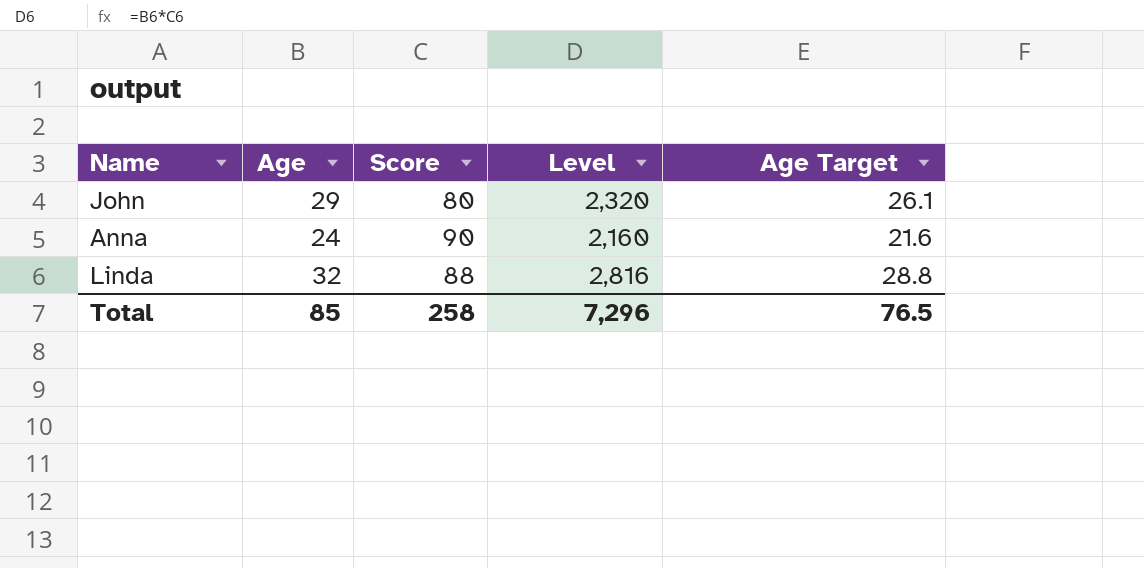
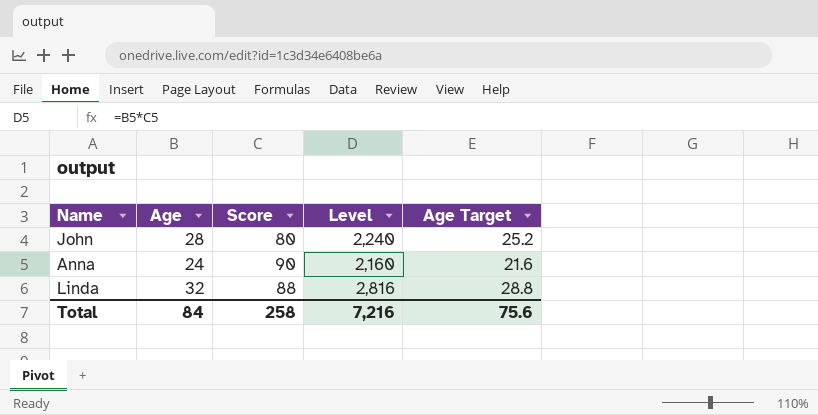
John | Age: 29 -> 28
John | Level: 2,320 -> 2,240
John | Age Target: 26.1 -> 25.2
Total | Age: 85 -> 84
Total | Level: 7,296 -> 7,216
Total | Age Target: 76.5 -> 75.6

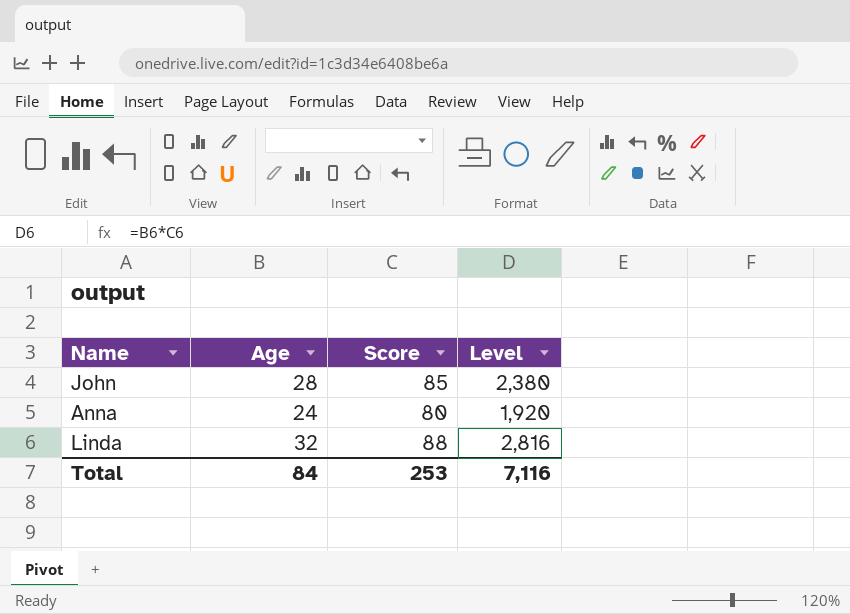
column Age Target | formula: [Age] * 0.9 -> none
John | Score: 80 -> 85
John | Level: 2,240 -> 2,380
Anna | Score: 90 -> 80
Anna | Level: 2,160 -> 1,920
Total | Score: 258 -> 253
Total | Level: 7,216 -> 7,116

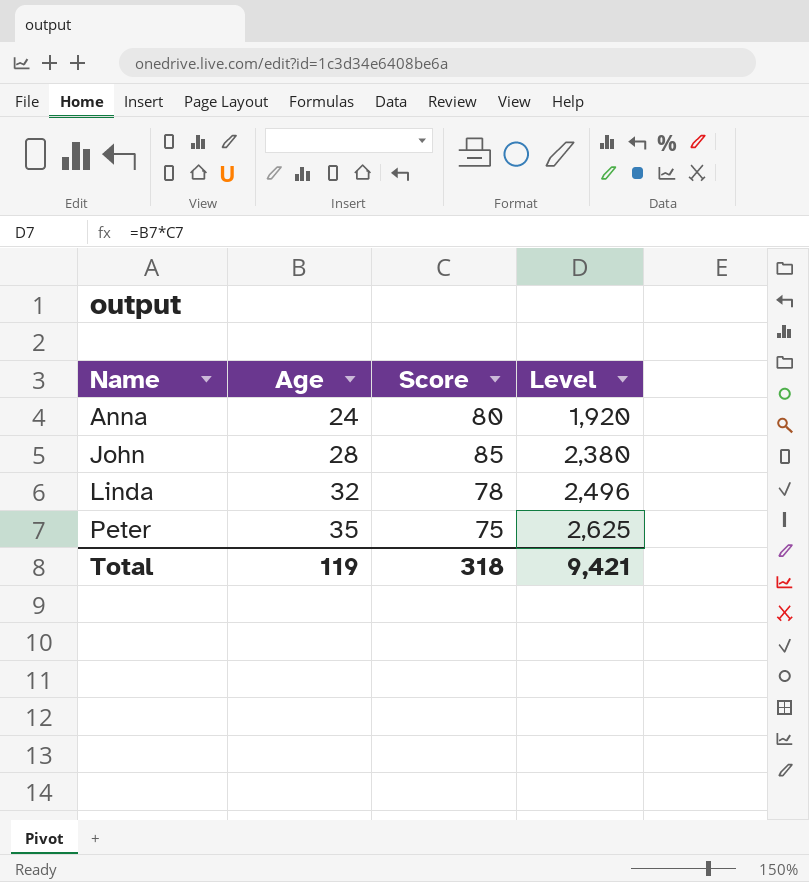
row order: none -> Name ascending
Linda | Score: 88 -> 78
Linda | Level: 2,816 -> 2,496
row Peter: none -> 35 | 75 | 2,625
Total | Age: 84 -> 119
Total | Score: 253 -> 318
Total | Level: 7,116 -> 9,421

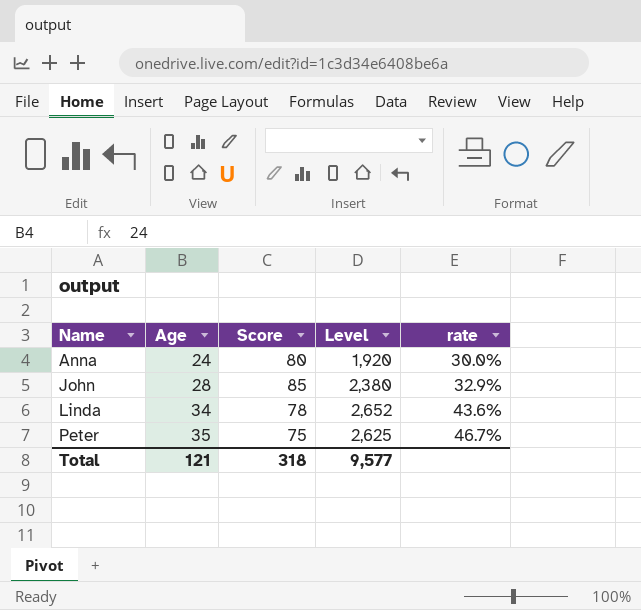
column rate | formula: none -> [Age] / [Score]
Linda | Age: 32 -> 34
Linda | Level: 2,496 -> 2,652
Total | Age: 119 -> 121
Total | Level: 9,421 -> 9,577

